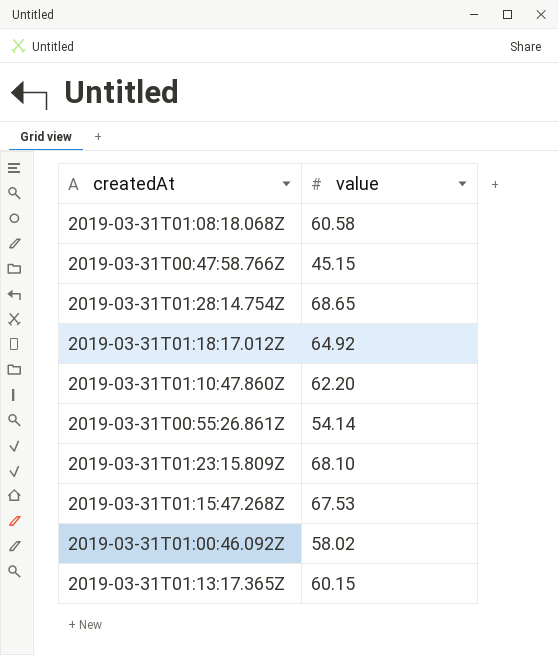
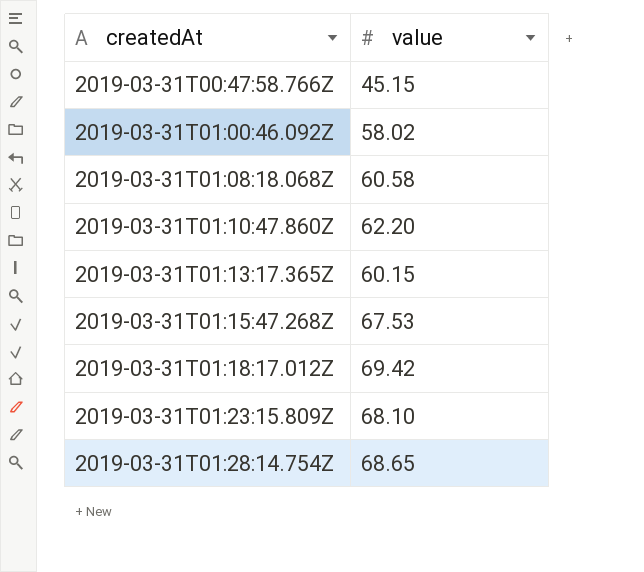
row order: none -> createdAt ascending
row 2019-03-31T00:55:26.861Z: 54.14 -> none
2019-03-31T01:18:17.012Z | value: 64.92 -> 69.42

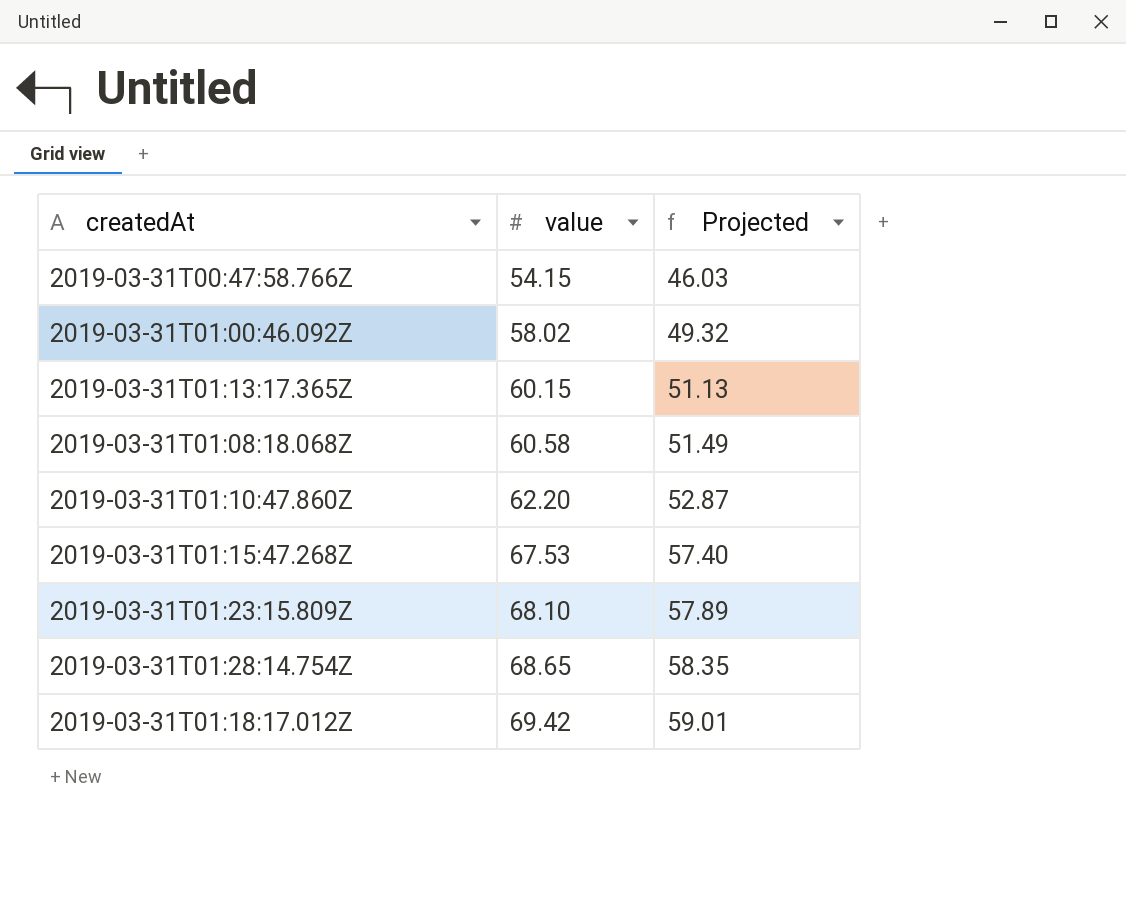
row order: createdAt ascending -> value ascending
column Projected | formula: none -> [value] * 0.85
2019-03-31T00:47:58.766Z | value: 45.15 -> 54.15

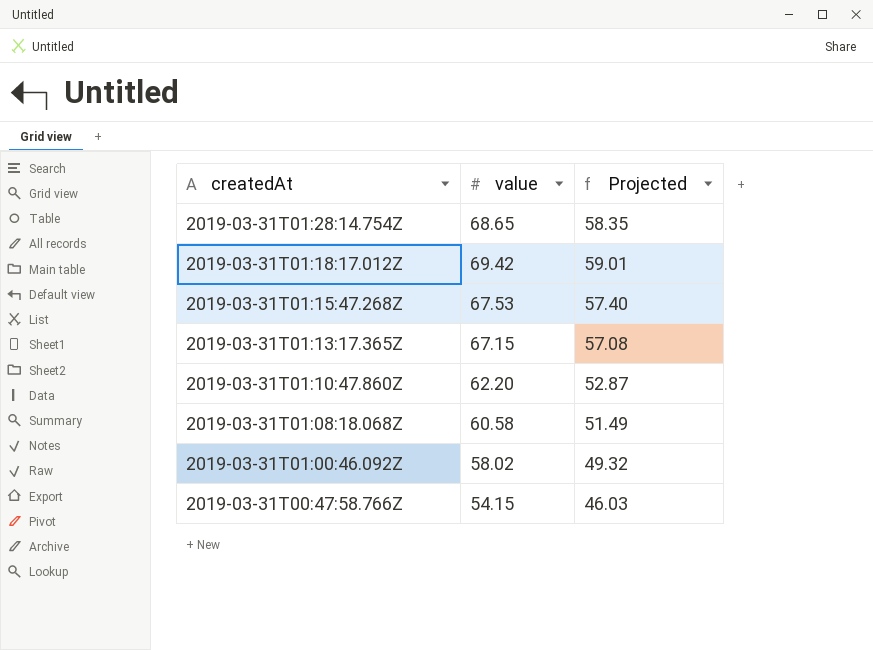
row order: value ascending -> createdAt descending
row 2019-03-31T01:23:15.809Z: 68.10 | 57.89 -> none
2019-03-31T01:13:17.365Z | value: 60.15 -> 67.15
2019-03-31T01:13:17.365Z | Projected: 51.13 -> 57.08

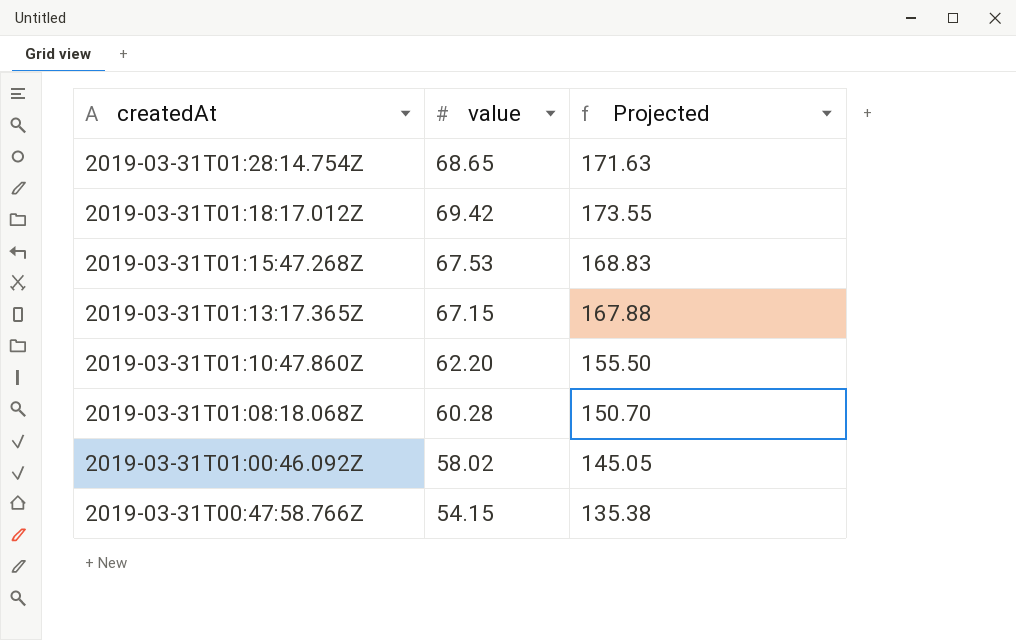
column Projected | formula: [value] * 0.85 -> [value] * 2.5
2019-03-31T01:08:18.068Z | value: 60.58 -> 60.28

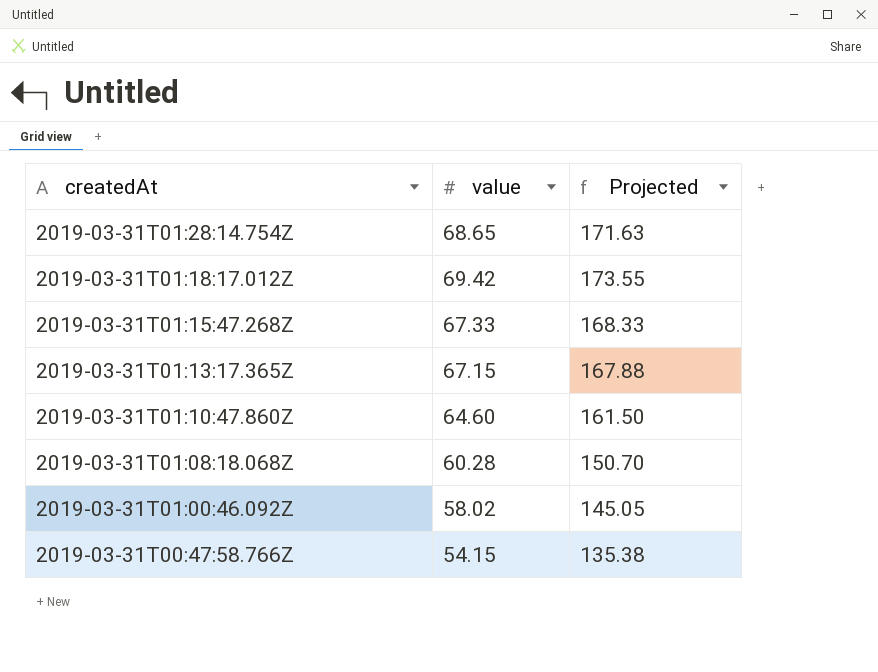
2019-03-31T01:15:47.268Z | value: 67.53 -> 67.33
2019-03-31T01:15:47.268Z | Projected: 168.83 -> 168.33
2019-03-31T01:10:47.860Z | value: 62.20 -> 64.60
2019-03-31T01:10:47.860Z | Projected: 155.50 -> 161.50

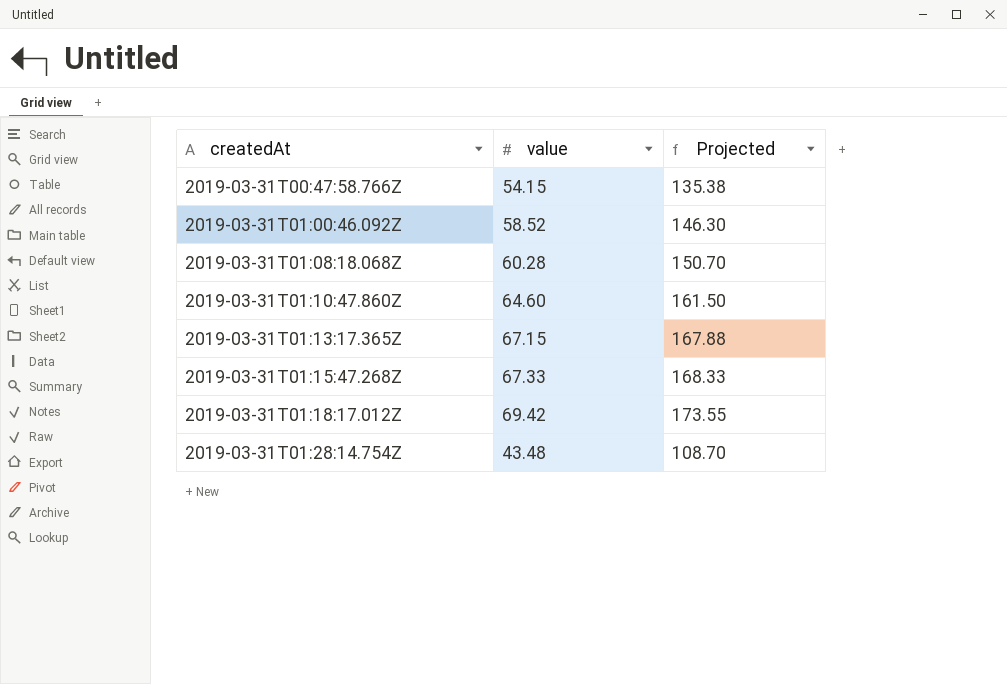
row order: createdAt descending -> createdAt ascending
2019-03-31T01:00:46.092Z | value: 58.02 -> 58.52
2019-03-31T01:00:46.092Z | Projected: 145.05 -> 146.30
2019-03-31T01:28:14.754Z | value: 68.65 -> 43.48
2019-03-31T01:28:14.754Z | Projected: 171.63 -> 108.70

